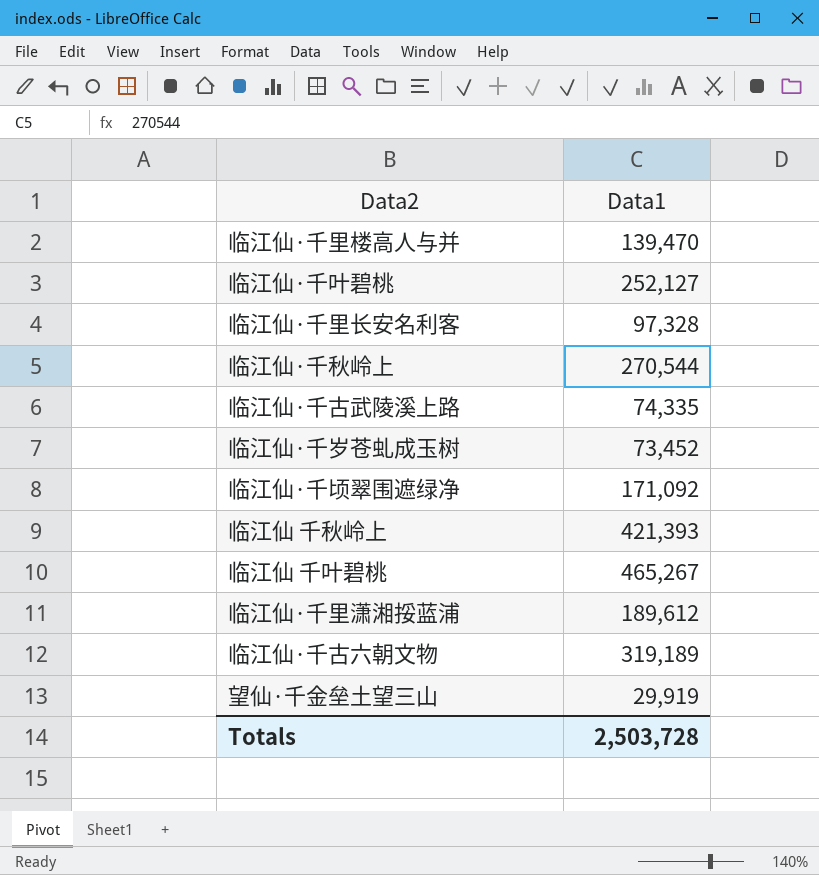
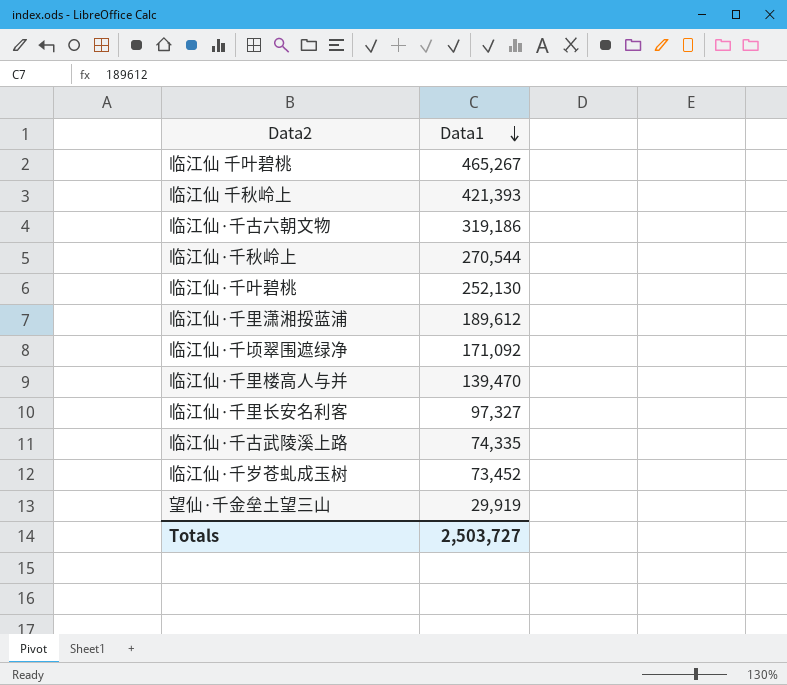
row order: none -> Data1 descending
临江仙·千古六朝文物 | Data1: 319,189 -> 319,186
临江仙·千叶碧桃 | Data1: 252,127 -> 252,130
临江仙·千里长安名利客 | Data1: 97,328 -> 97,327
Totals | Data1: 2,503,728 -> 2,503,727

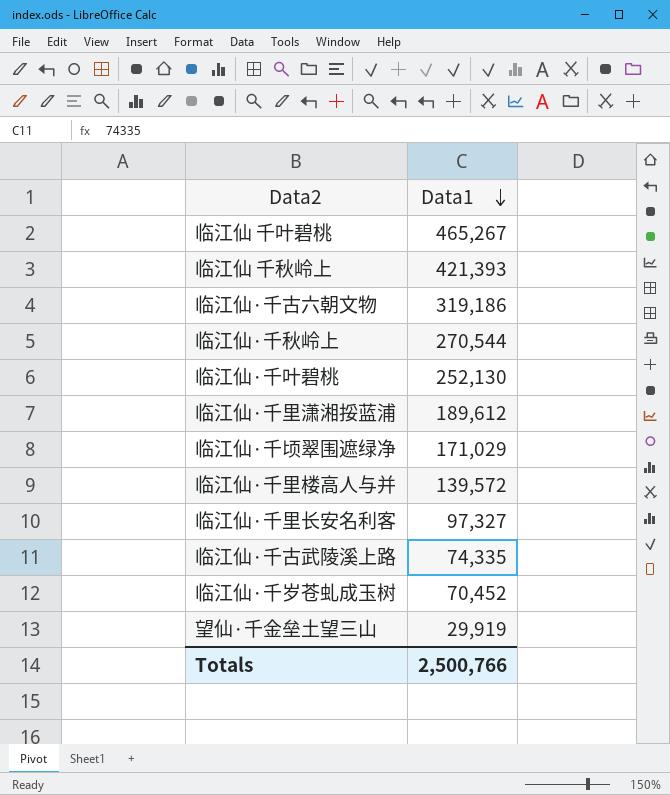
临江仙·千顷翠围遮绿净 | Data1: 171,092 -> 171,029
临江仙·千里楼高人与并 | Data1: 139,470 -> 139,572
临江仙·千岁苍虬成玉树 | Data1: 73,452 -> 70,452
Totals | Data1: 2,503,727 -> 2,500,766

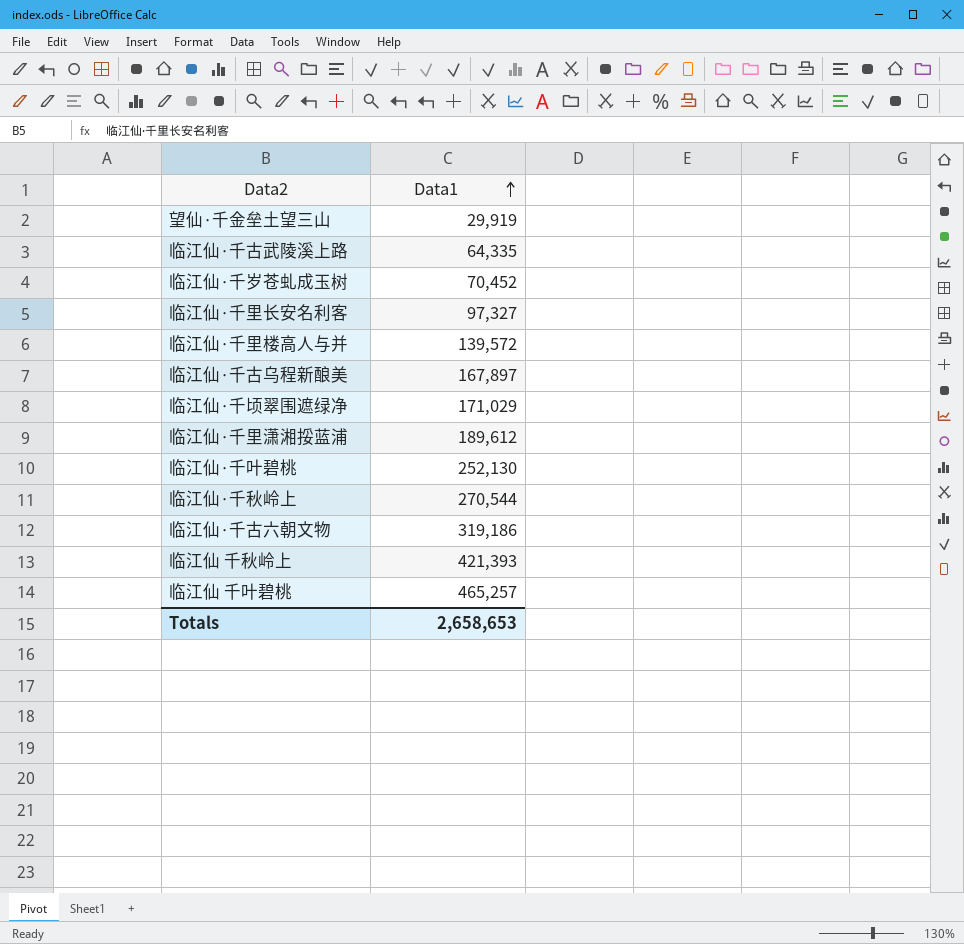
row order: Data1 descending -> Data1 ascending
临江仙·千古武陵溪上路 | Data1: 74,335 -> 64,335
row 临江仙·千古乌程新酿美: none -> 167,897
临江仙 千叶碧桃 | Data1: 465,267 -> 465,257
Totals | Data1: 2,500,766 -> 2,658,653

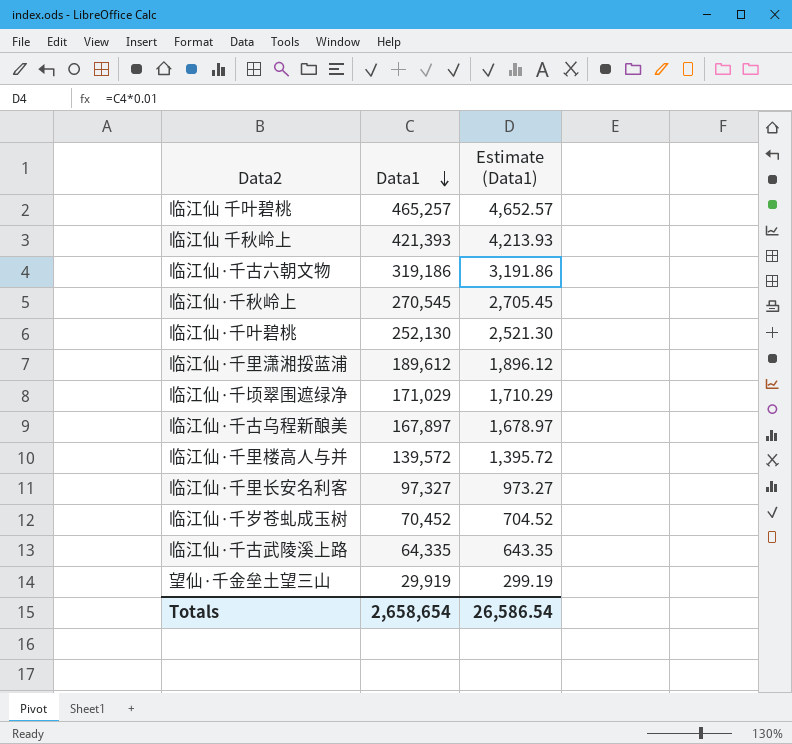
row order: Data1 ascending -> Data1 descending
column Estimate (Data1) | formula: none -> [Data1] * 0.01
临江仙·千秋岭上 | Data1: 270,544 -> 270,545
Totals | Data1: 2,658,653 -> 2,658,654

